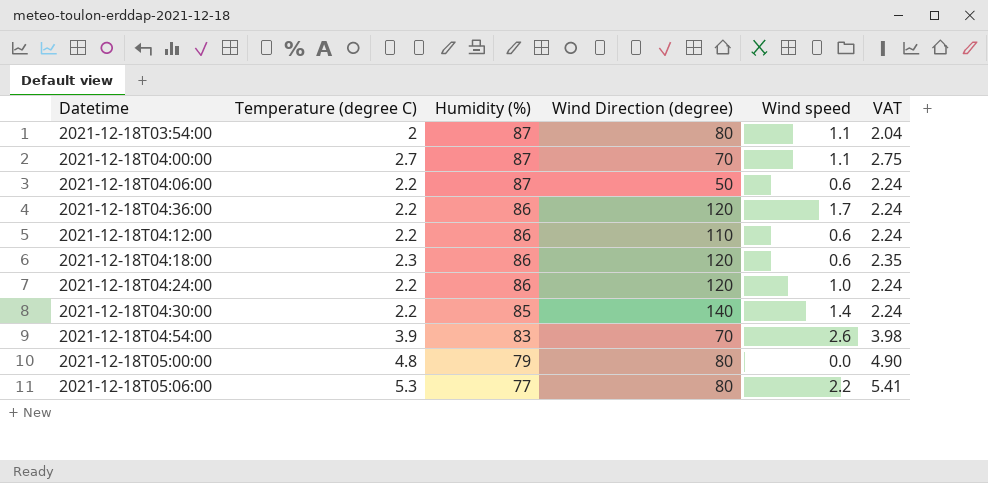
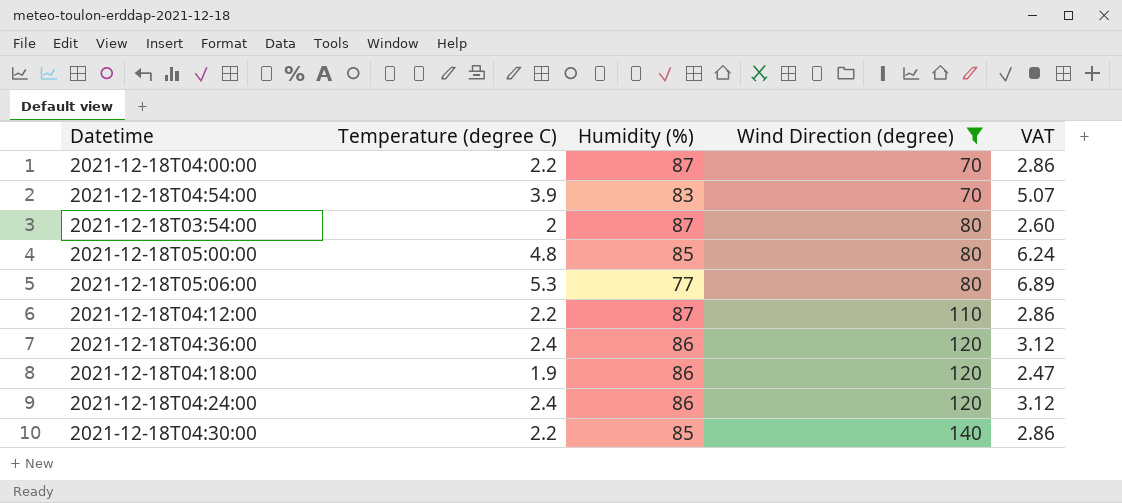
filter: none -> Wind Direction (degree) != 50
row order: Humidity (%) descending -> Wind Direction (degree) ascending
column Wind speed | position: 5 -> none
column VAT | formula: [Temperature (degree C)] * 1.02 -> [Temperature (degree C)] * 1.3
2021-12-18T04:00:00 | Temperature (degree C): 2.7 -> 2.2
2021-12-18T05:00:00 | Humidity (%): 79 -> 85
2021-12-18T04:12:00 | Humidity (%): 86 -> 87
2021-12-18T04:36:00 | Temperature (degree C): 2.2 -> 2.4
2021-12-18T04:18:00 | Temperature (degree C): 2.3 -> 1.9
2021-12-18T04:24:00 | Temperature (degree C): 2.2 -> 2.4

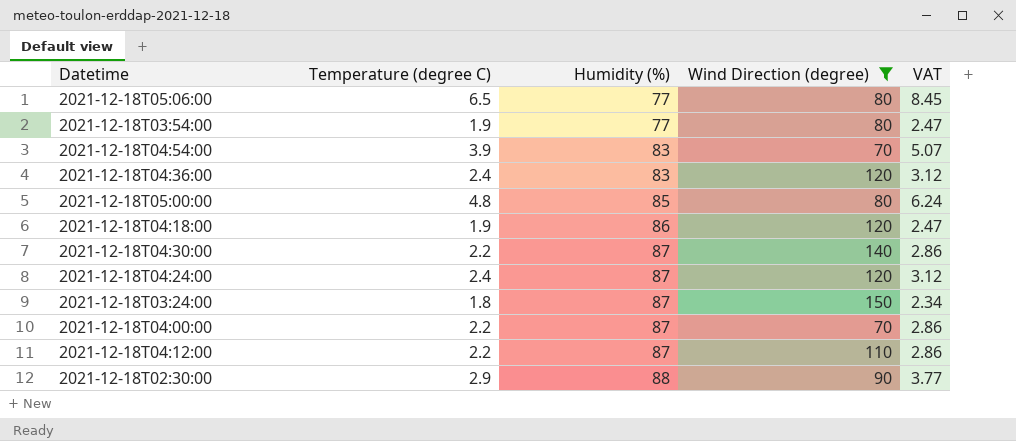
row order: Wind Direction (degree) ascending -> Humidity (%) ascending
2021-12-18T05:06:00 | Temperature (degree C): 5.3 -> 6.5
2021-12-18T05:06:00 | VAT: 6.89 -> 8.45
2021-12-18T03:54:00 | Temperature (degree C): 2 -> 1.9
2021-12-18T03:54:00 | Humidity (%): 87 -> 77
2021-12-18T03:54:00 | VAT: 2.60 -> 2.47
2021-12-18T04:36:00 | Humidity (%): 86 -> 83
2021-12-18T04:30:00 | Humidity (%): 85 -> 87
2021-12-18T04:24:00 | Humidity (%): 86 -> 87
row 2021-12-18T03:24:00: none -> 1.8 | 87 | 150 | 2.34
row 2021-12-18T02:30:00: none -> 2.9 | 88 | 90 | 3.77

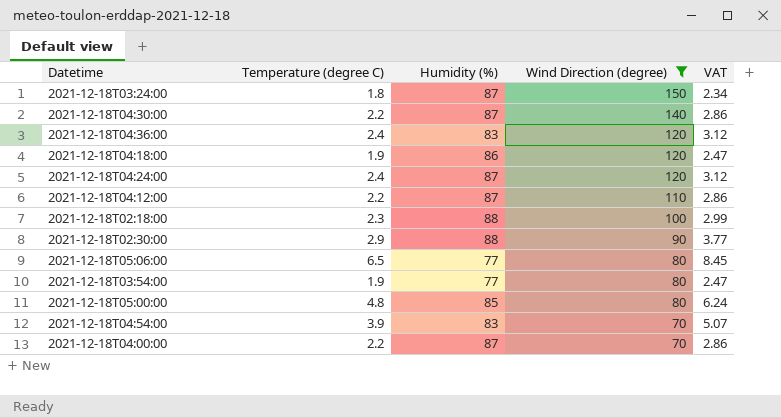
row order: Humidity (%) ascending -> Wind Direction (degree) descending
row 2021-12-18T02:18:00: none -> 2.3 | 88 | 100 | 2.99

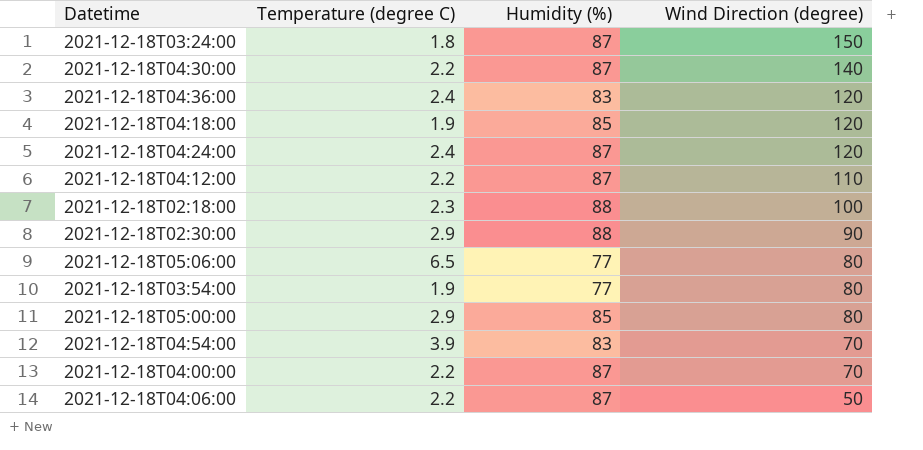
filter: Wind Direction (degree) != 50 -> none
column VAT | formula: [Temperature (degree C)] * 1.3 -> none
2021-12-18T04:18:00 | Humidity (%): 86 -> 85
2021-12-18T05:00:00 | Temperature (degree C): 4.8 -> 2.9

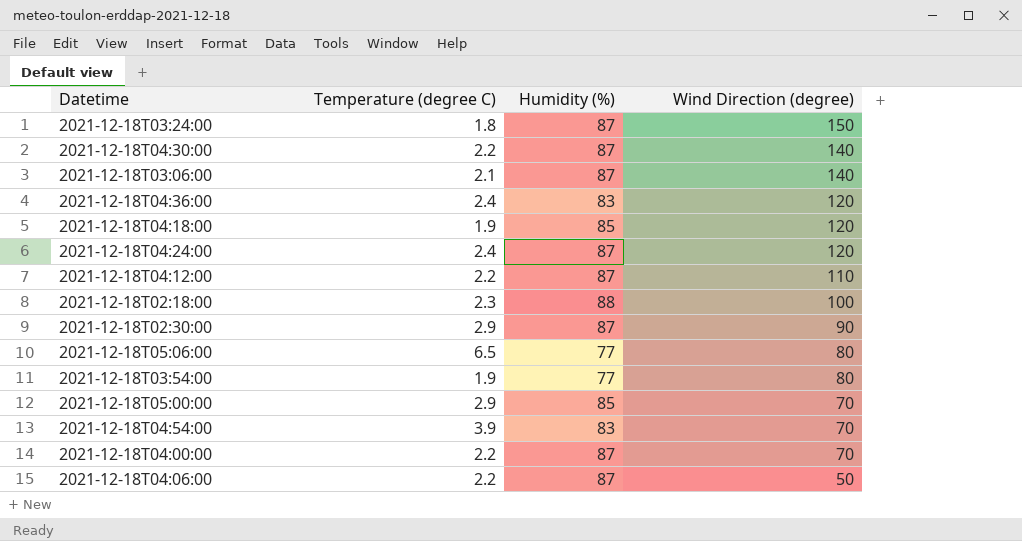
row 2021-12-18T03:06:00: none -> 2.1 | 87 | 140
2021-12-18T02:30:00 | Humidity (%): 88 -> 87
2021-12-18T05:00:00 | Wind Direction (degree): 80 -> 70

